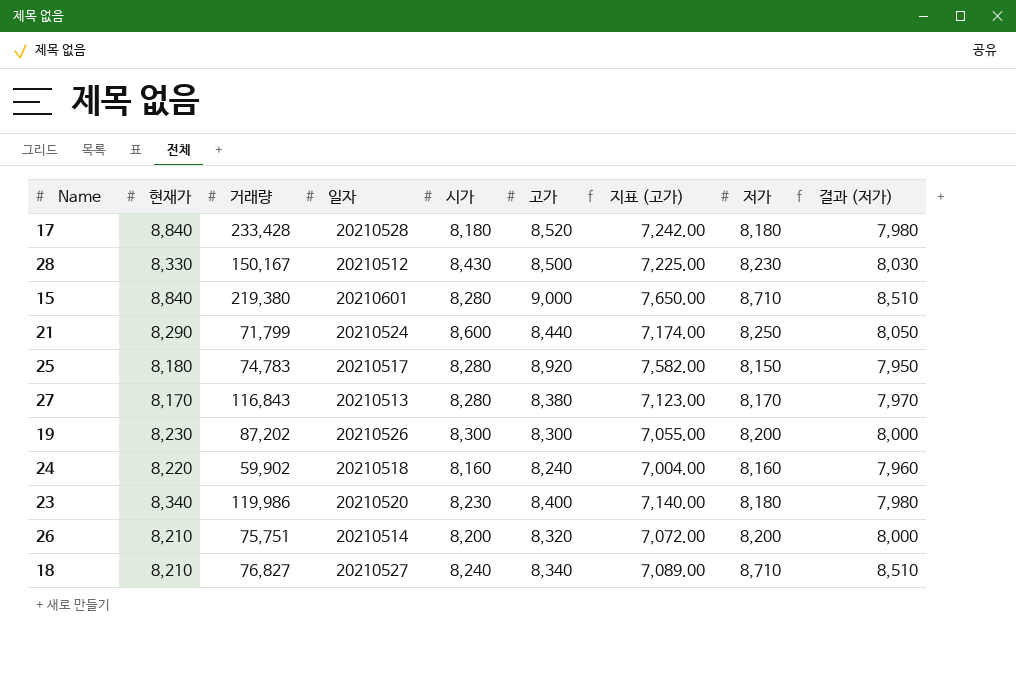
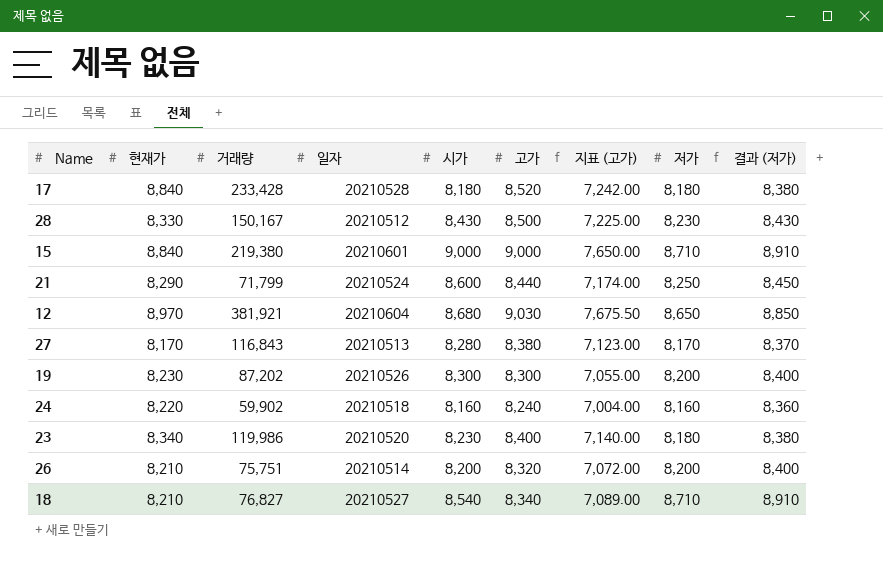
column 결과 (저가) | formula: [저가] - 200 -> [저가] + 200
row 25: 8,180 | 74,783 | 20210517 | 8,280 | 8,920 | 7,582.00 | 8,150 | 7,950 -> none
15 | 시가: 8,280 -> 9,000
row 12: none -> 8,970 | 381,921 | 20210604 | 8,680 | 9,030 | 7,675.50 | 8,650 | 8,850
18 | 시가: 8,240 -> 8,540

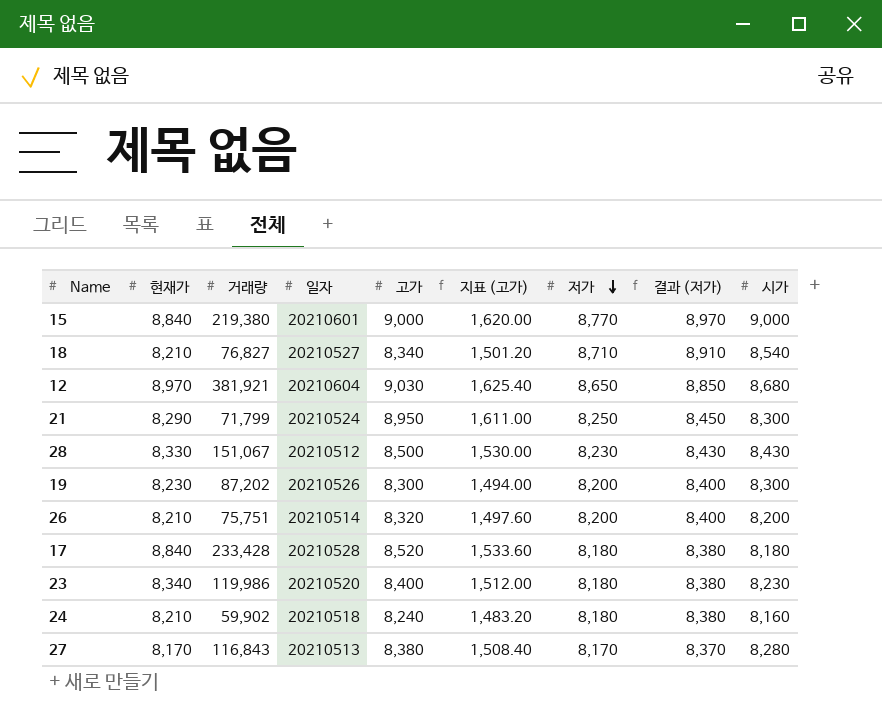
row order: none -> 저가 descending
column 지표 (고가) | formula: [고가] * 0.85 -> [고가] * 0.18
column 시가 | position: 5 -> 9
15 | 저가: 8,710 -> 8,770
15 | 결과 (저가): 8,910 -> 8,970
21 | 고가: 8,440 -> 8,950
21 | 시가: 8,600 -> 8,300
28 | 거래량: 150,167 -> 151,067
24 | 현재가: 8,220 -> 8,210
24 | 저가: 8,160 -> 8,180
24 | 결과 (저가): 8,360 -> 8,380

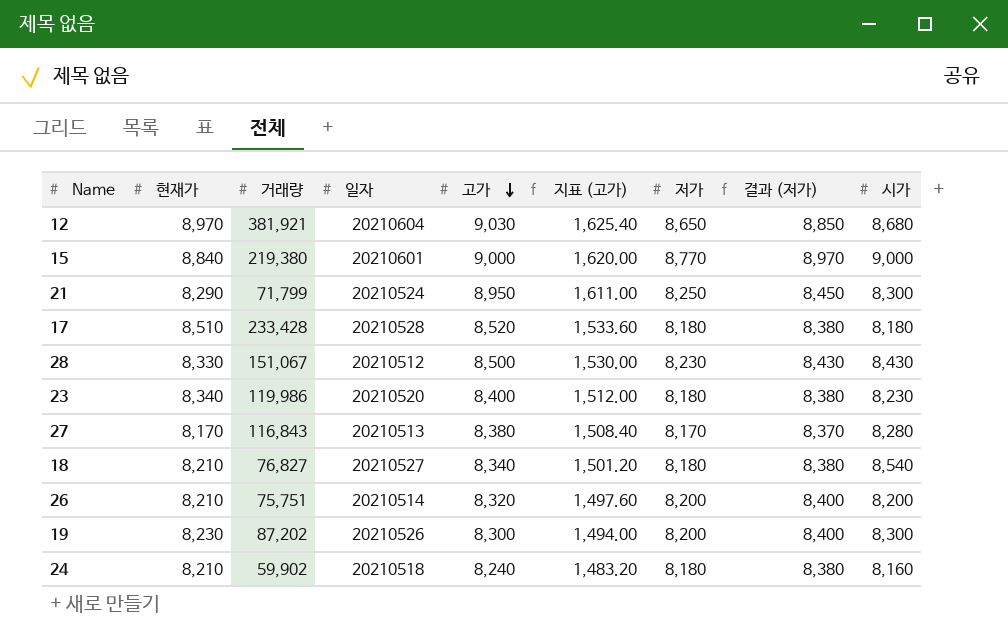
row order: 저가 descending -> 고가 descending
17 | 현재가: 8,840 -> 8,510
18 | 저가: 8,710 -> 8,180
18 | 결과 (저가): 8,910 -> 8,380

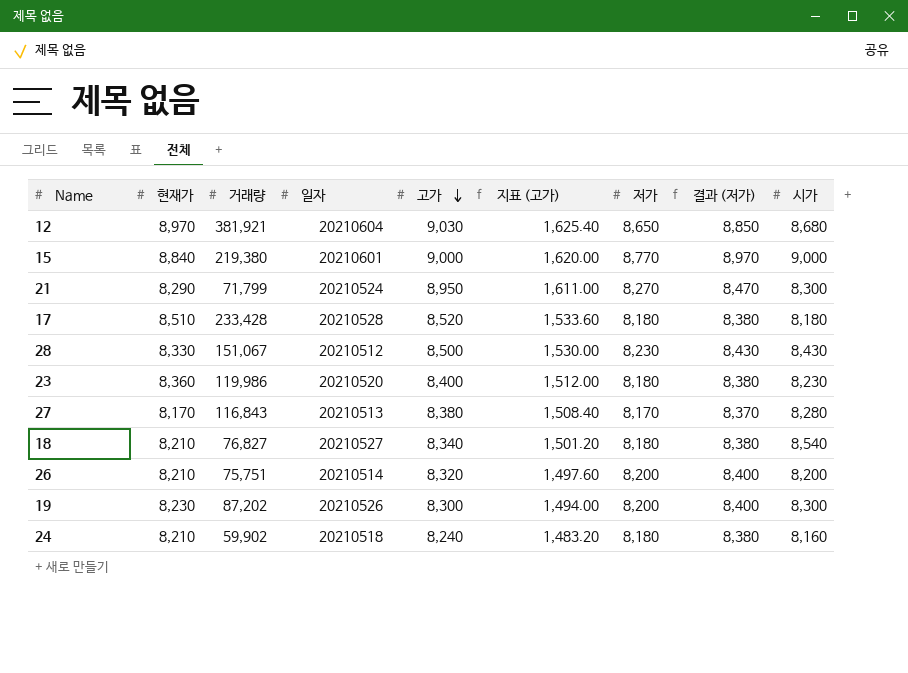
21 | 저가: 8,250 -> 8,270
21 | 결과 (저가): 8,450 -> 8,470
23 | 현재가: 8,340 -> 8,360

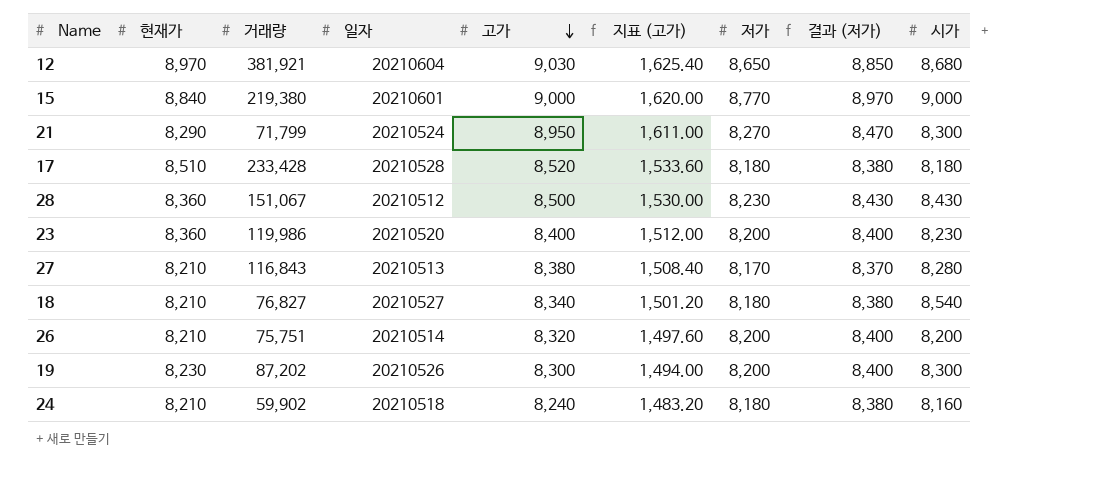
28 | 현재가: 8,330 -> 8,360
23 | 저가: 8,180 -> 8,200
23 | 결과 (저가): 8,380 -> 8,400
27 | 현재가: 8,170 -> 8,210

